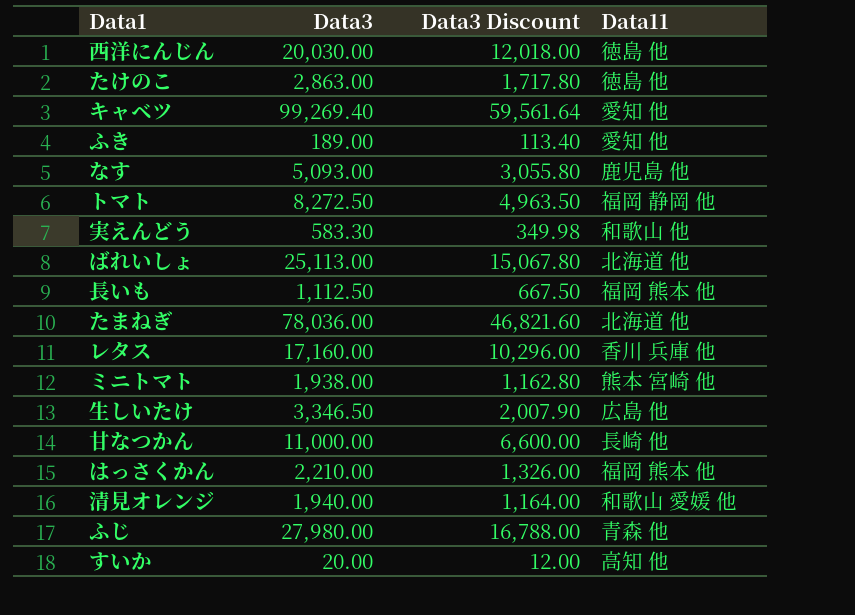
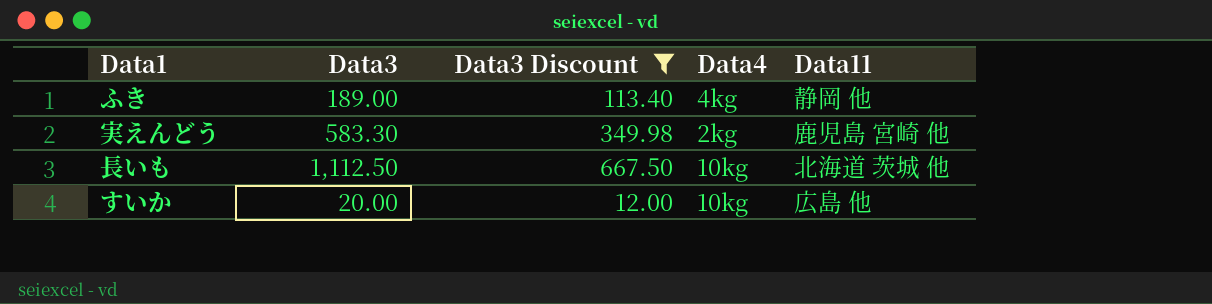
filter: none -> Data3 Discount <= 667.50
column Data4 | position: none -> 4
ふき | Data11: 愛知 他 -> 静岡 他
実えんどう | Data11: 和歌山 他 -> 鹿児島 宮崎 他
長いも | Data11: 福岡 熊本 他 -> 北海道 茨城 他
すいか | Data11: 高知 他 -> 広島 他

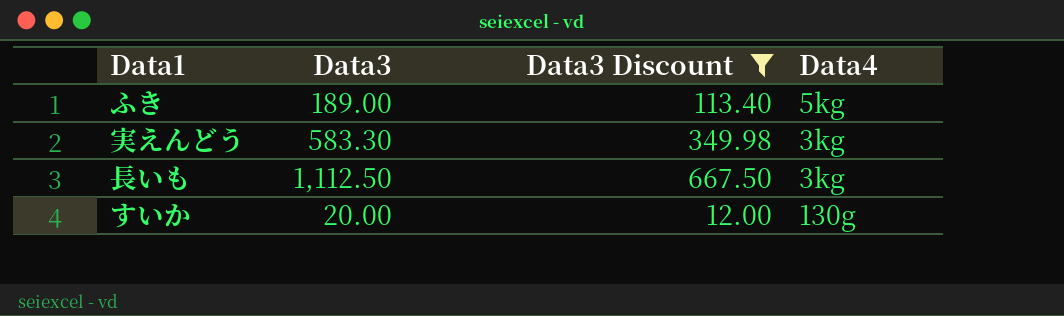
column Data11 | position: 5 -> none
ふき | Data4: 4kg -> 5kg
実えんどう | Data4: 2kg -> 3kg
長いも | Data4: 10kg -> 3kg
すいか | Data4: 10kg -> 130g

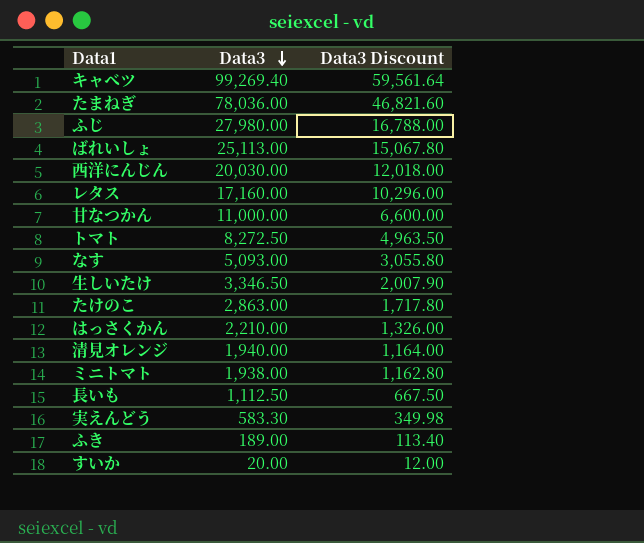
filter: Data3 Discount <= 667.50 -> none
row order: none -> Data3 descending
column Data4 | position: 4 -> none

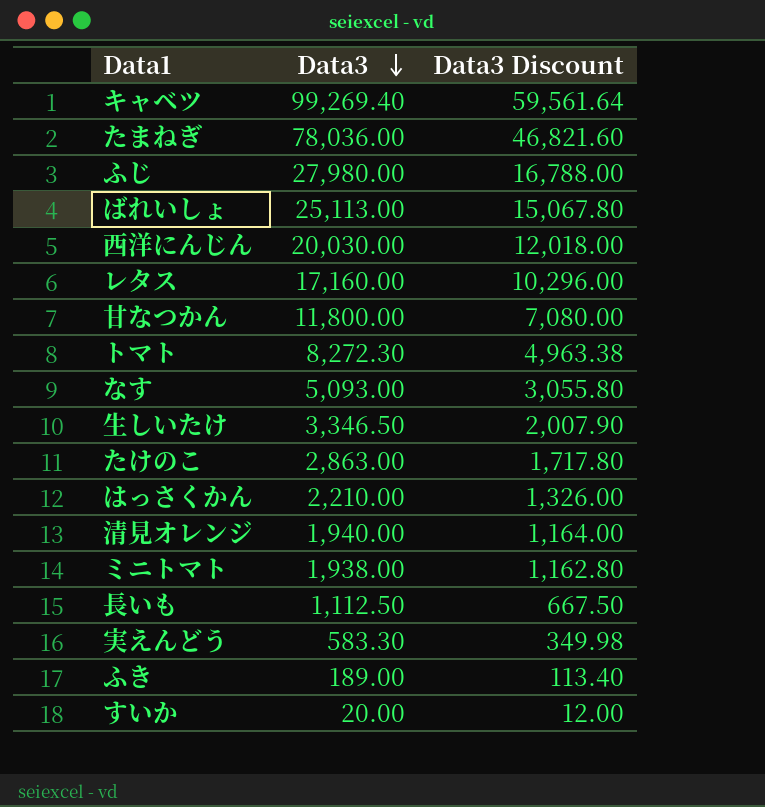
甘なつかん | Data3: 11,000.00 -> 11,800.00
甘なつかん | Data3 Discount: 6,600.00 -> 7,080.00
トマト | Data3: 8,272.50 -> 8,272.30
トマト | Data3 Discount: 4,963.50 -> 4,963.38

